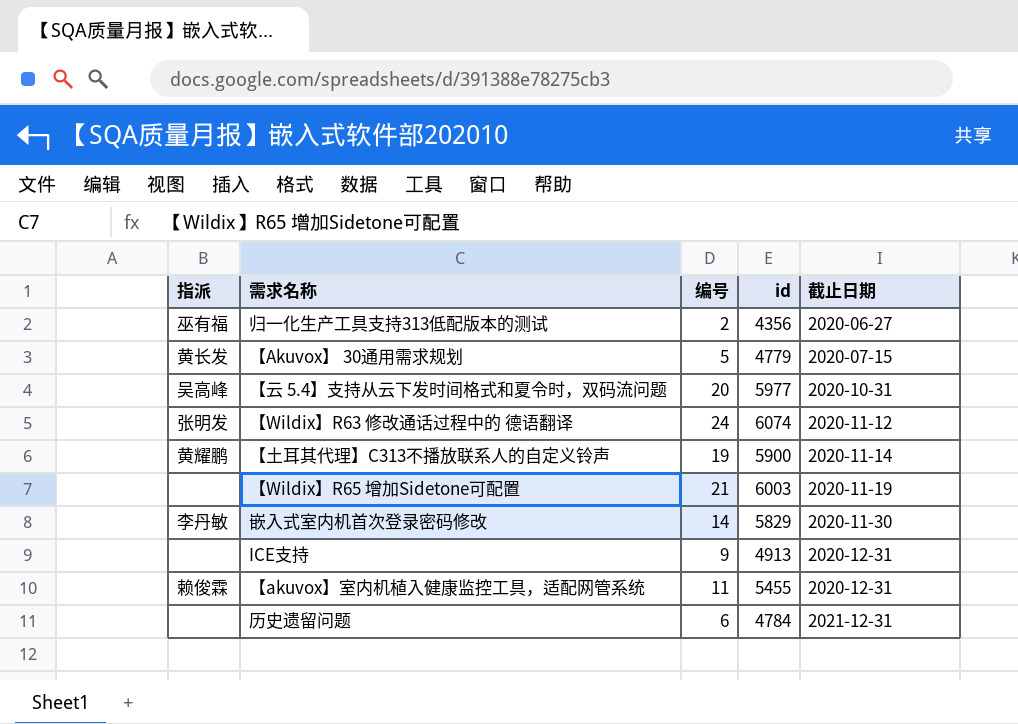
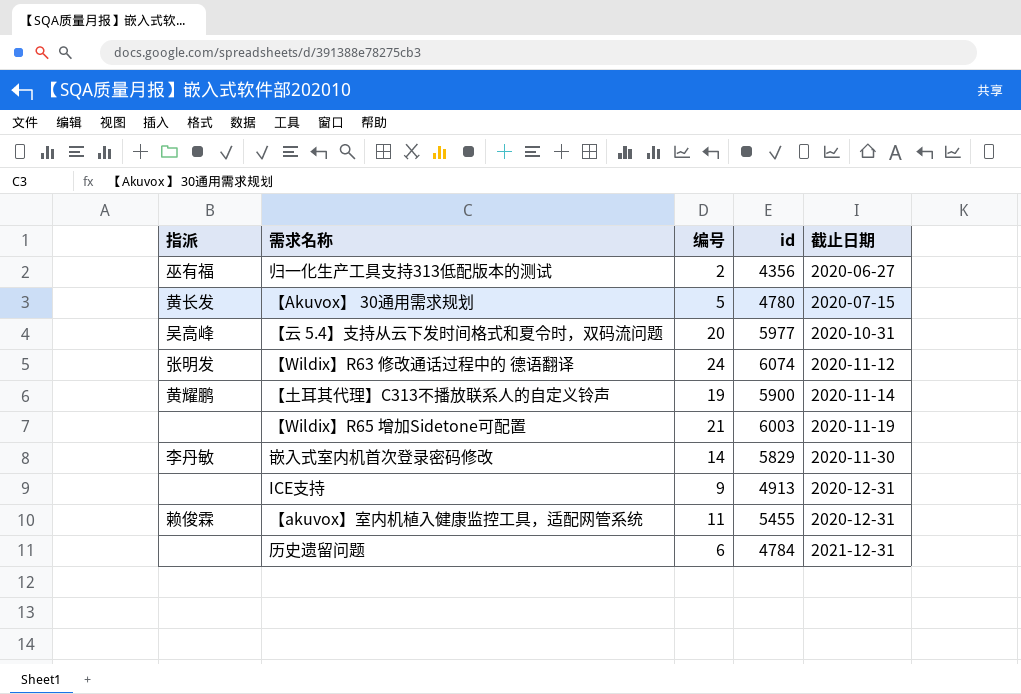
【Akuvox】 30通用需求规划 | id: 4779 -> 4780

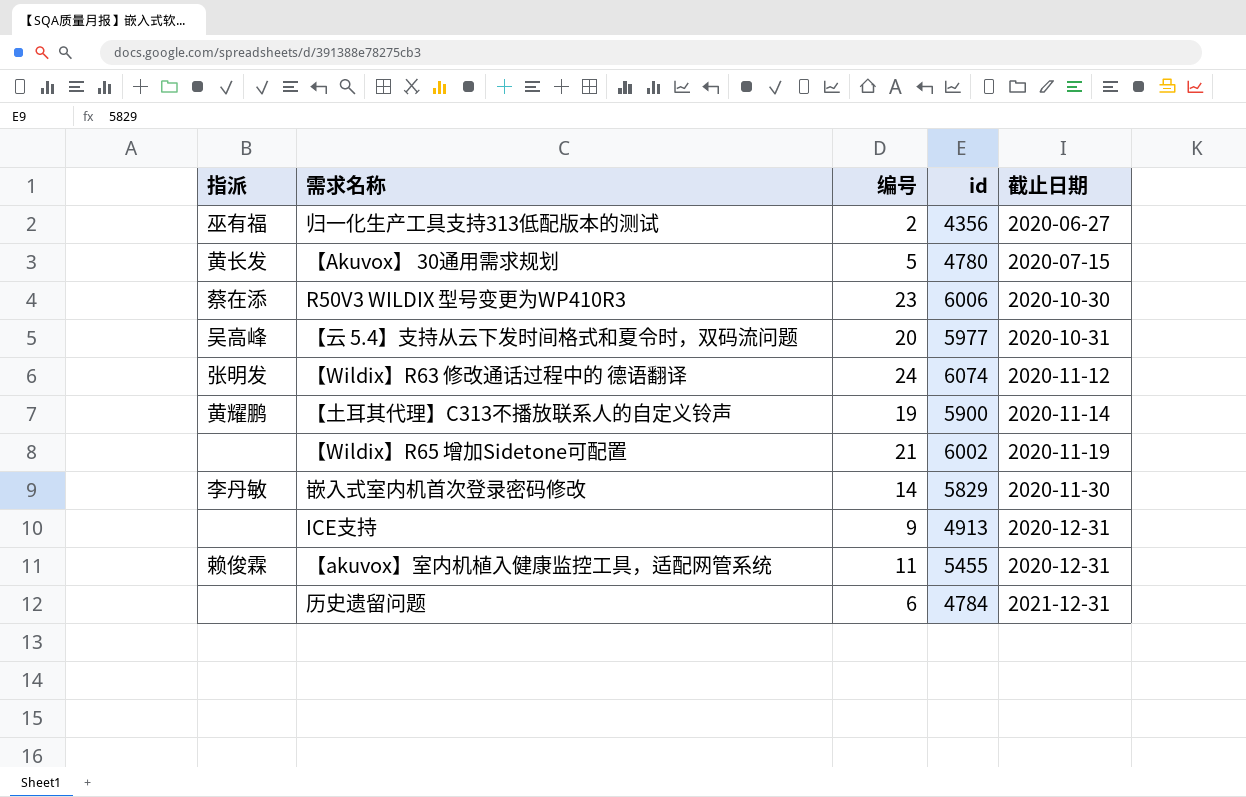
row R50V3 WILDIX 型号变更为WP410R3: none -> 蔡在添 | 23 | 6006 | 2020-10-30
【Wildix】R65 增加Sidetone可配置 | id: 6003 -> 6002

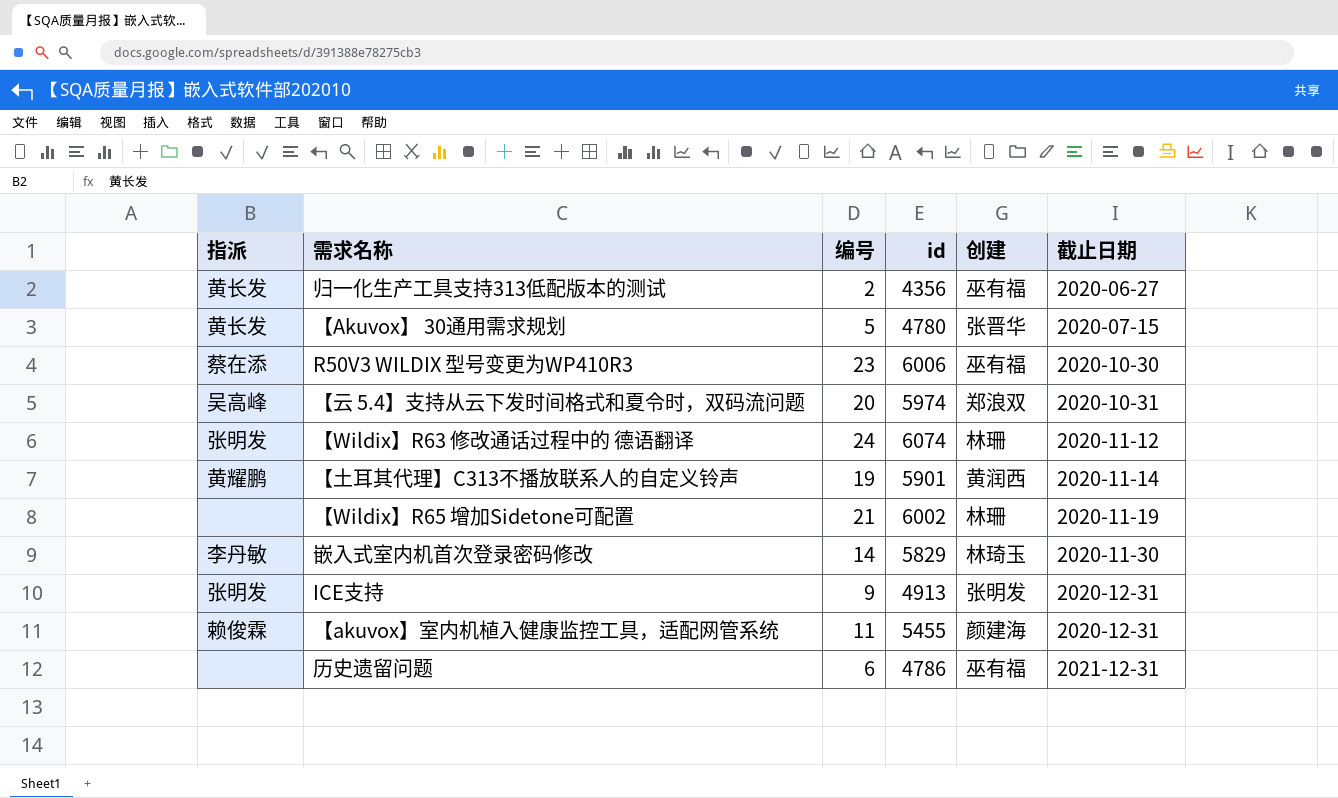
column 创建 | position: none -> 5
归一化生产工具支持313低配版本的测试 | 指派: 巫有福 -> 黄长发
【云 5.4】支持从云下发时间格式和夏令时，双码流问题 | id: 5977 -> 5974
【土耳其代理】C313不播放联系人的自定义铃声 | id: 5900 -> 5901
ICE支持 | 指派: none -> 张明发
历史遗留问题 | id: 4784 -> 4786

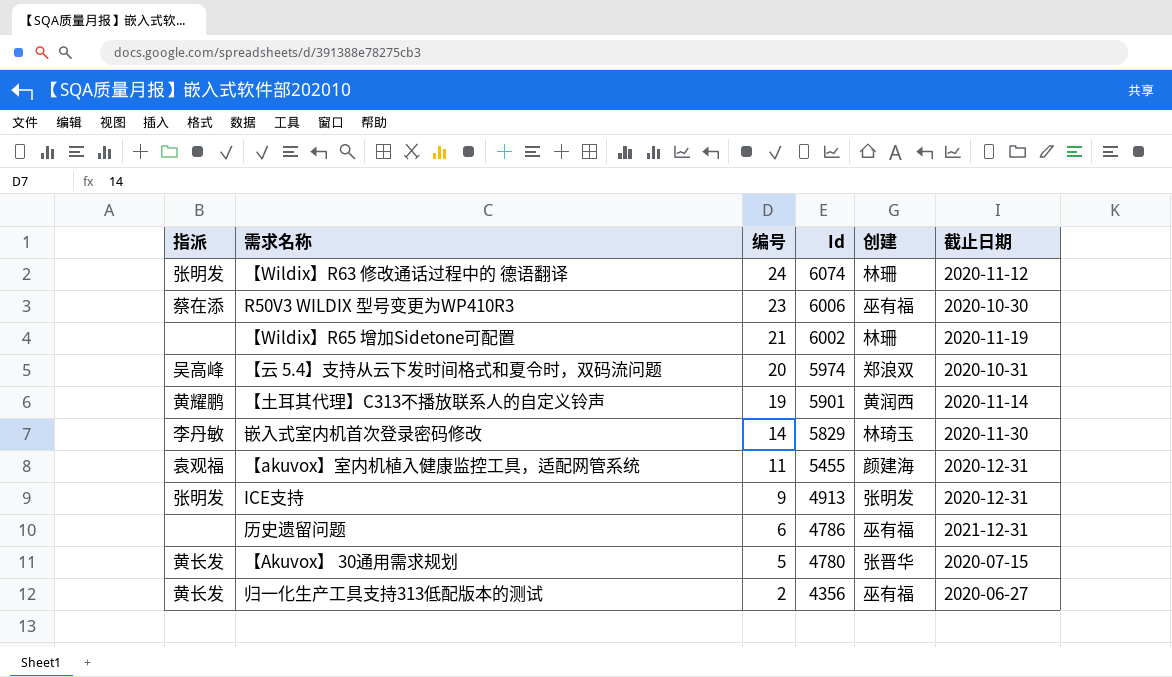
row order: 截止日期 ascending -> 编号 descending
column name: id -> Id
【akuvox】室内机植入健康监控工具，适配网管系统 | 指派: 赖俊霖 -> 袁观福

